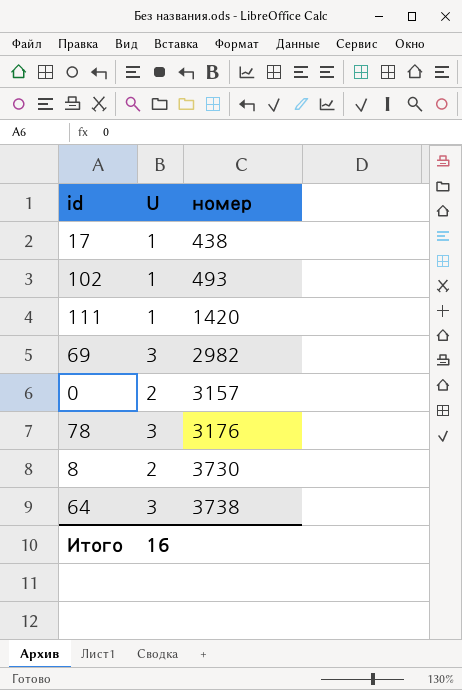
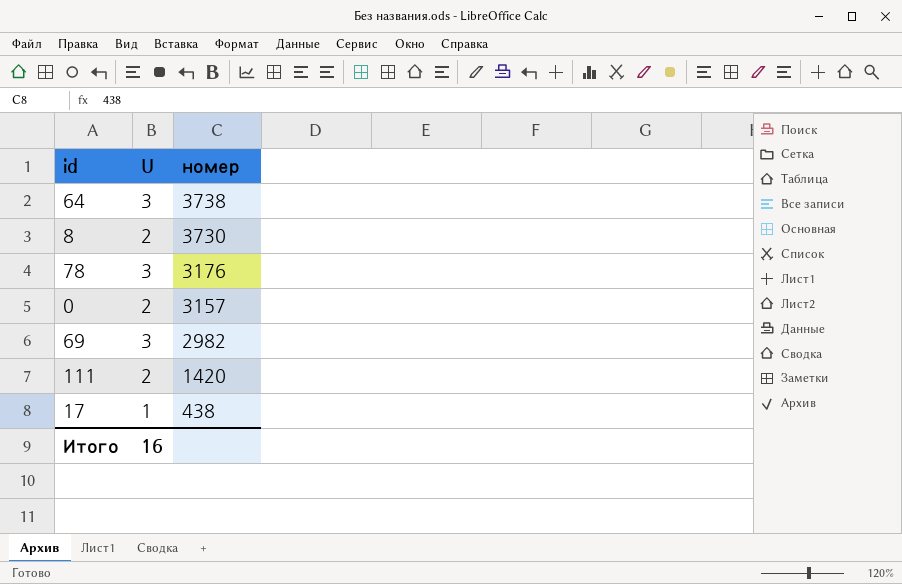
row order: номер ascending -> номер descending
row 102: 1 | 493 -> none
111 | U: 1 -> 2

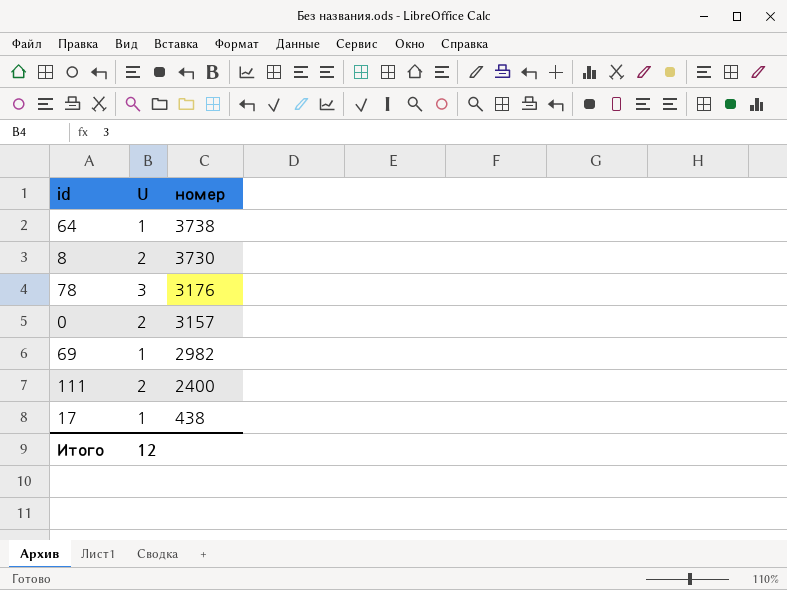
64 | U: 3 -> 1
69 | U: 3 -> 1
111 | номер: 1420 -> 2400
Итого | U: 16 -> 12

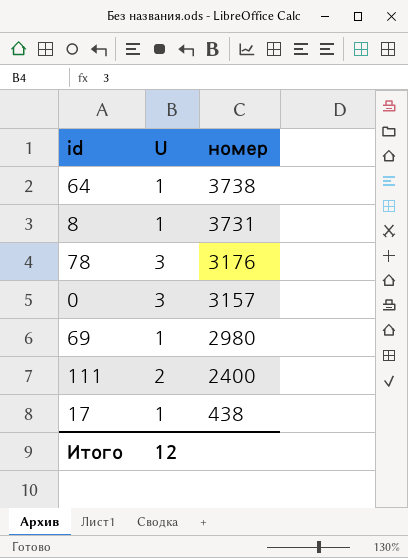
8 | U: 2 -> 1
8 | номер: 3730 -> 3731
0 | U: 2 -> 3
69 | номер: 2982 -> 2980

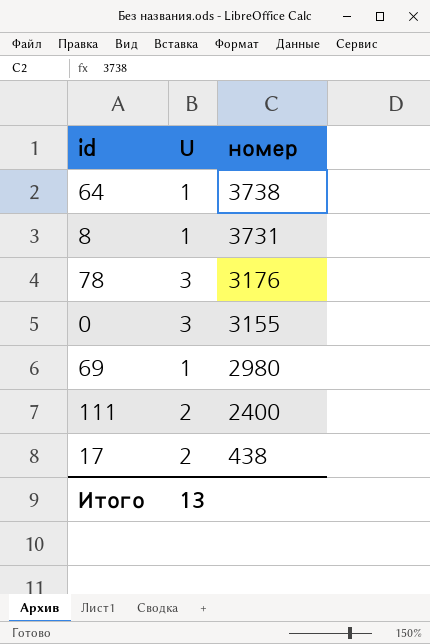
0 | номер: 3157 -> 3155
17 | U: 1 -> 2
Итого | U: 12 -> 13

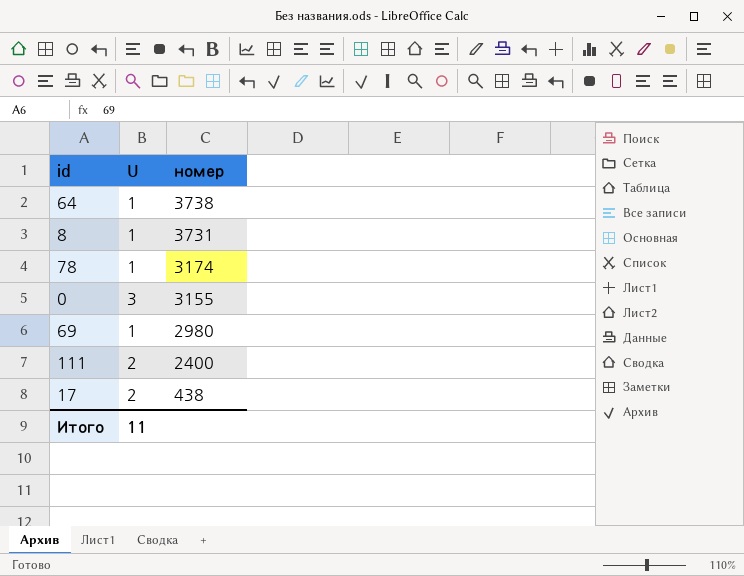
78 | U: 3 -> 1
78 | номер: 3176 -> 3174
Итого | U: 13 -> 11

